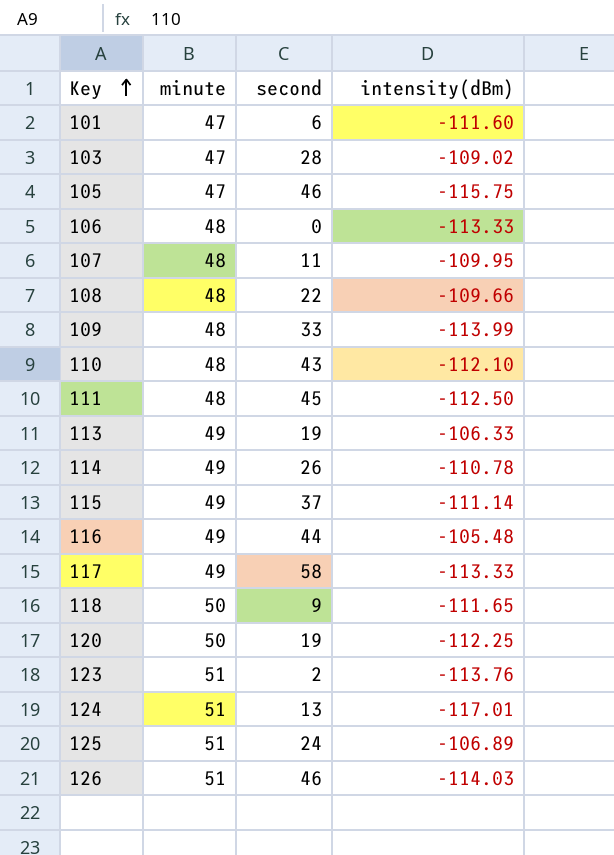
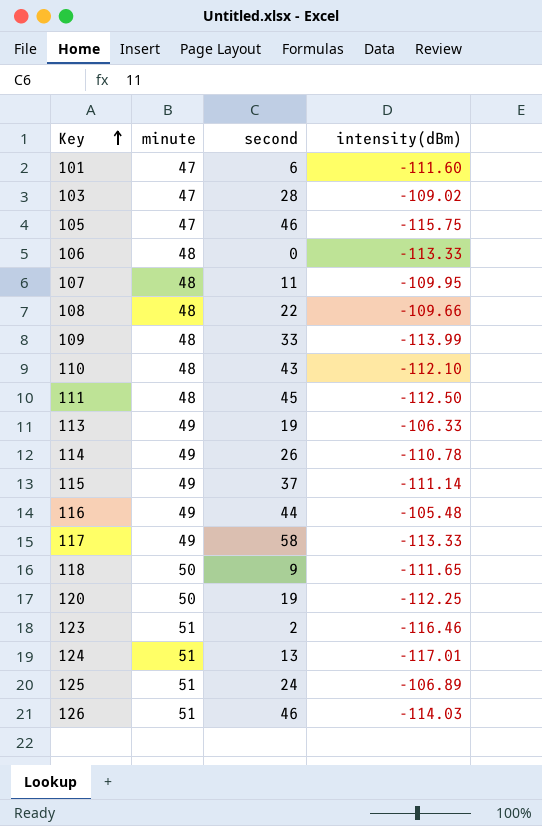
123 | intensity(dBm): -113.76 -> -116.46

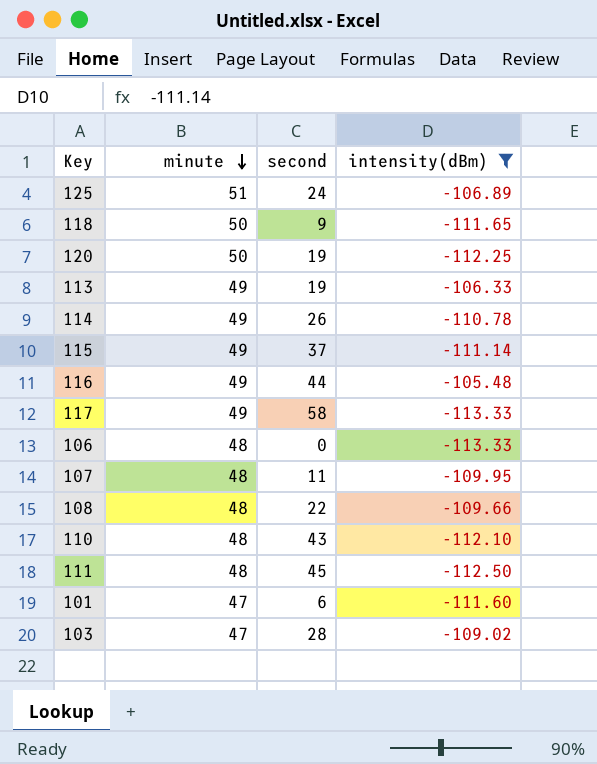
filter: none -> intensity(dBm) >= -113.33
row order: Key ascending -> minute descending

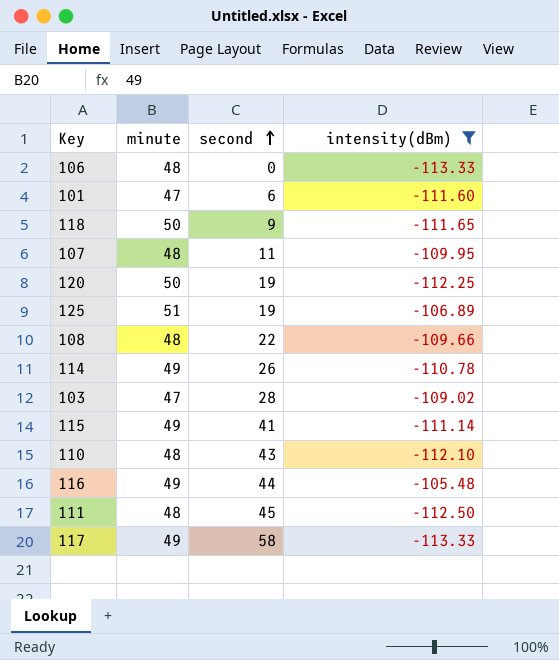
row order: minute descending -> second ascending
row 113: 49 | 19 | -106.33 -> none
125 | second: 24 -> 19
115 | second: 37 -> 41

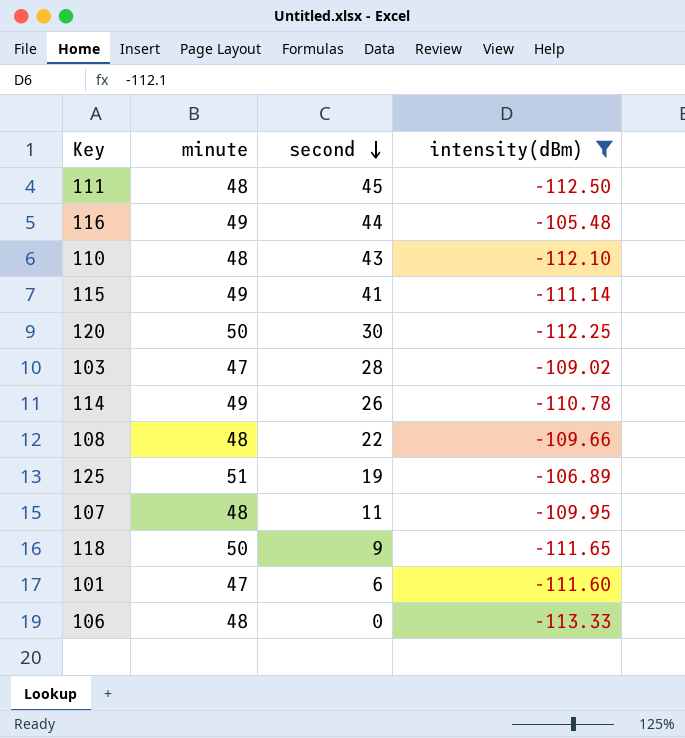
row order: second ascending -> second descending
row 117: 49 | 58 | -113.33 -> none
120 | second: 19 -> 30

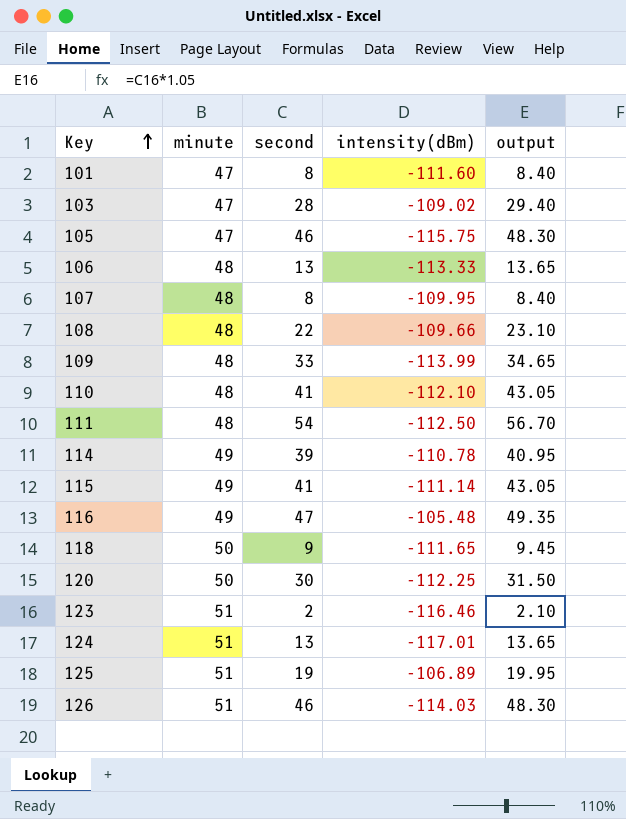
filter: intensity(dBm) >= -113.33 -> none
row order: second descending -> Key ascending
column output | formula: none -> [second] * 1.05
101 | second: 6 -> 8
106 | second: 0 -> 13
107 | second: 11 -> 8
110 | second: 43 -> 41
111 | second: 45 -> 54
114 | second: 26 -> 39
116 | second: 44 -> 47

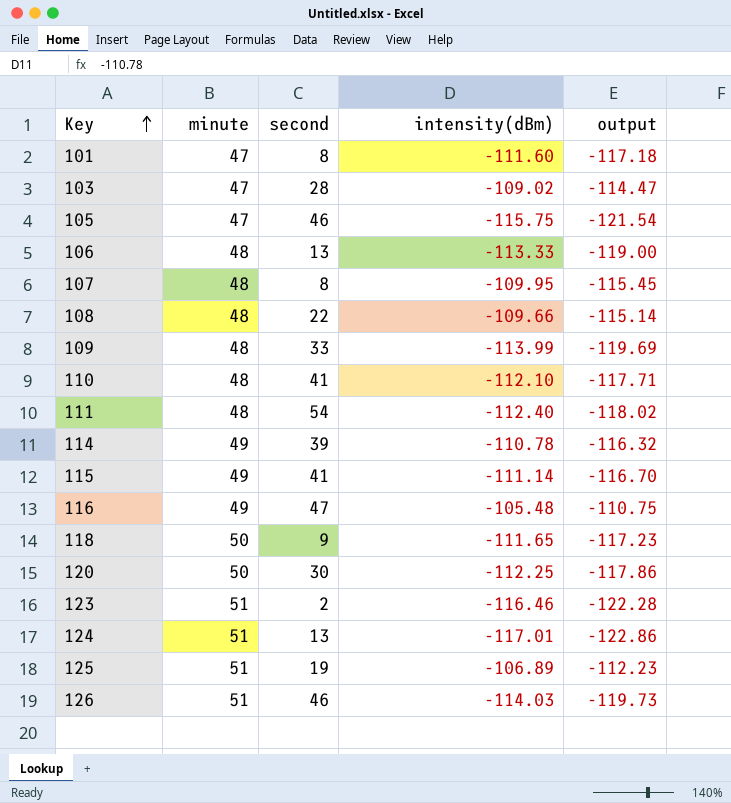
column output | formula: [second] * 1.05 -> [intensity(dBm)] * 1.05
111 | intensity(dBm): -112.50 -> -112.40

